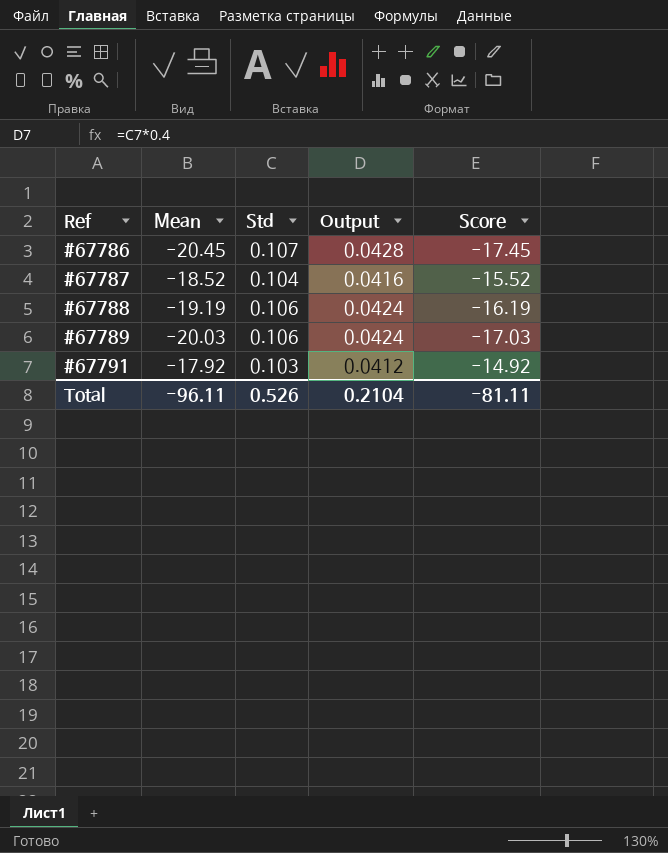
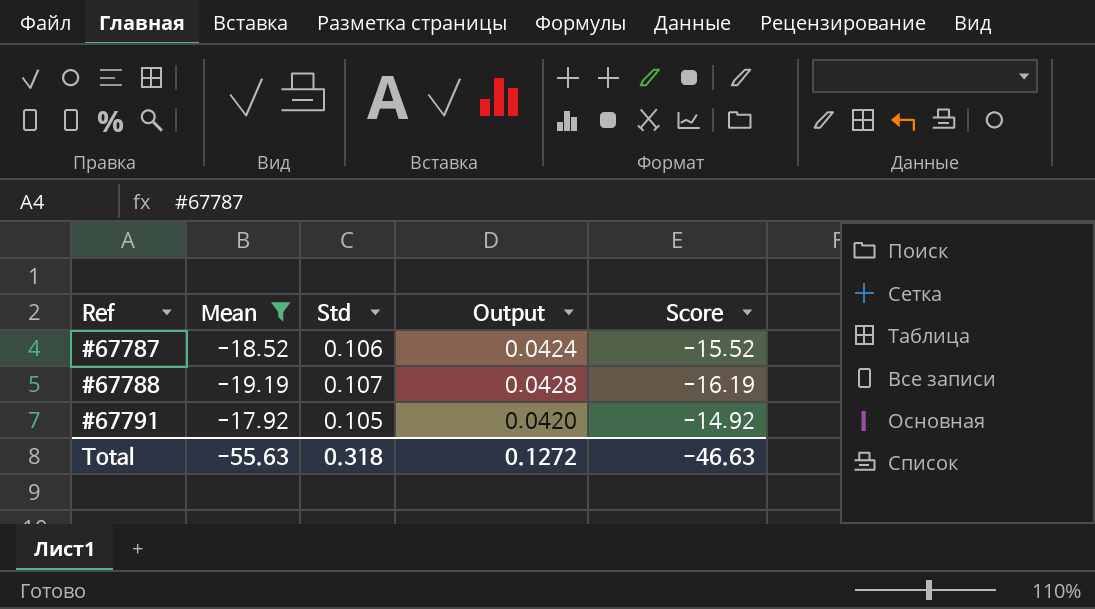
filter: none -> Mean >= -19.19
#67787 | Std: 0.104 -> 0.106
#67787 | Output: 0.0416 -> 0.0424
#67788 | Std: 0.106 -> 0.107
#67788 | Output: 0.0424 -> 0.0428
#67791 | Std: 0.103 -> 0.105
#67791 | Output: 0.0412 -> 0.0420
Total | Mean: -96.11 -> -55.63
Total | Std: 0.526 -> 0.318
Total | Output: 0.2104 -> 0.1272
Total | Score: -81.11 -> -46.63

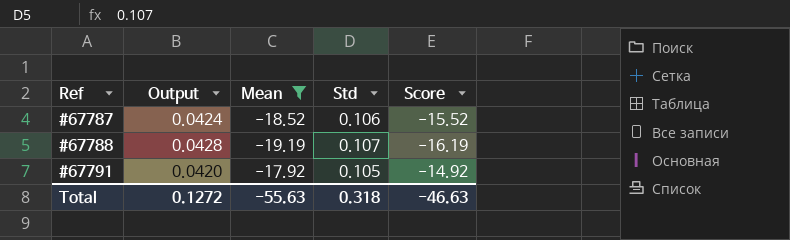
column Output | position: 4 -> 2

